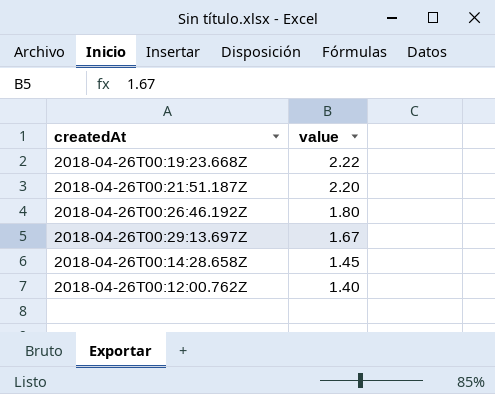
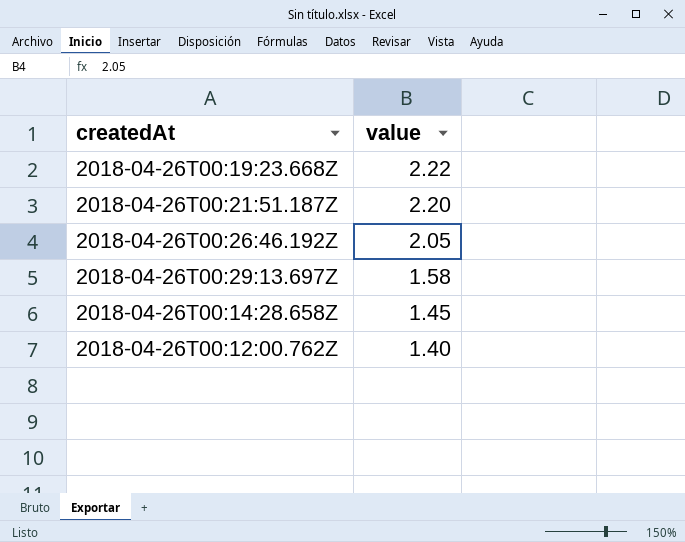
2018-04-26T00:26:46.192Z | value: 1.80 -> 2.05
2018-04-26T00:29:13.697Z | value: 1.67 -> 1.58

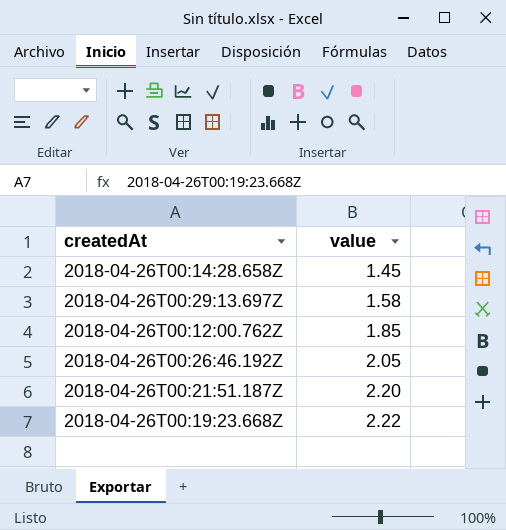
row order: value descending -> value ascending
2018-04-26T00:12:00.762Z | value: 1.40 -> 1.85

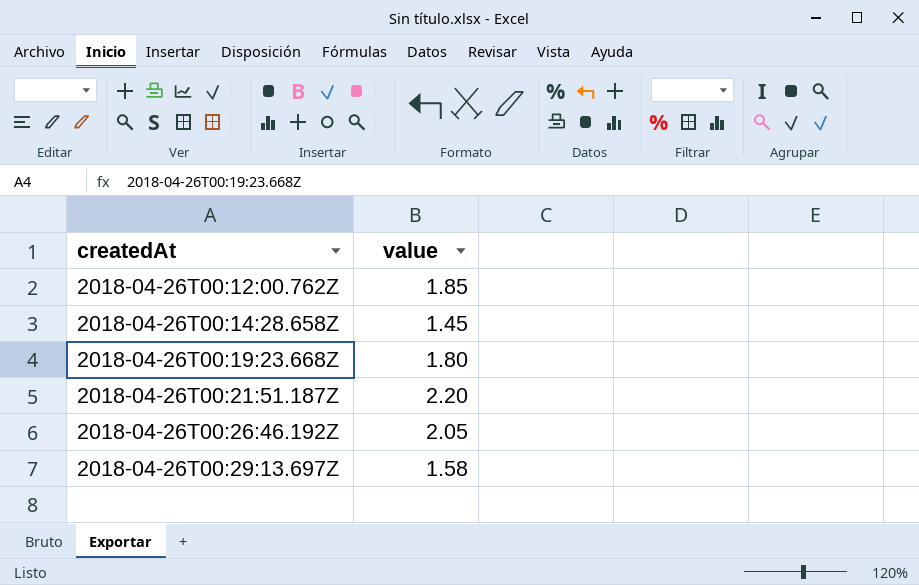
row order: value ascending -> createdAt ascending
2018-04-26T00:19:23.668Z | value: 2.22 -> 1.80

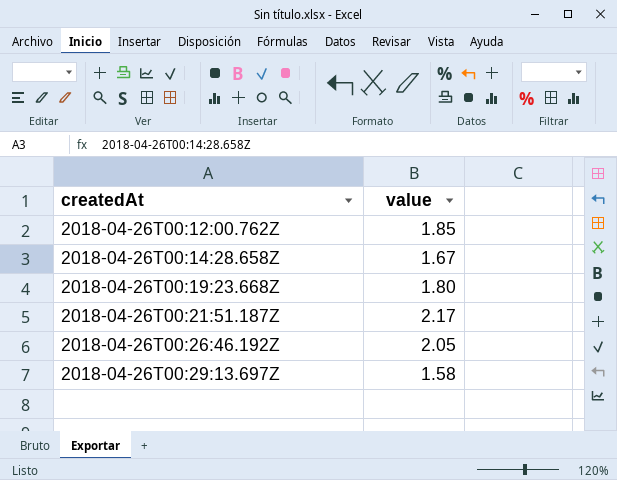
2018-04-26T00:14:28.658Z | value: 1.45 -> 1.67
2018-04-26T00:21:51.187Z | value: 2.20 -> 2.17

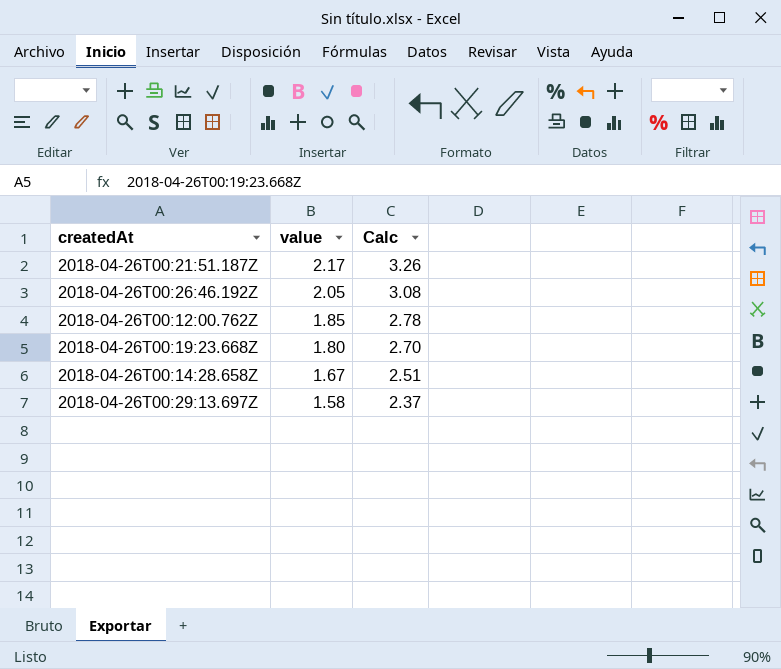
row order: createdAt ascending -> value descending
column Calc | formula: none -> [value] * 1.5

